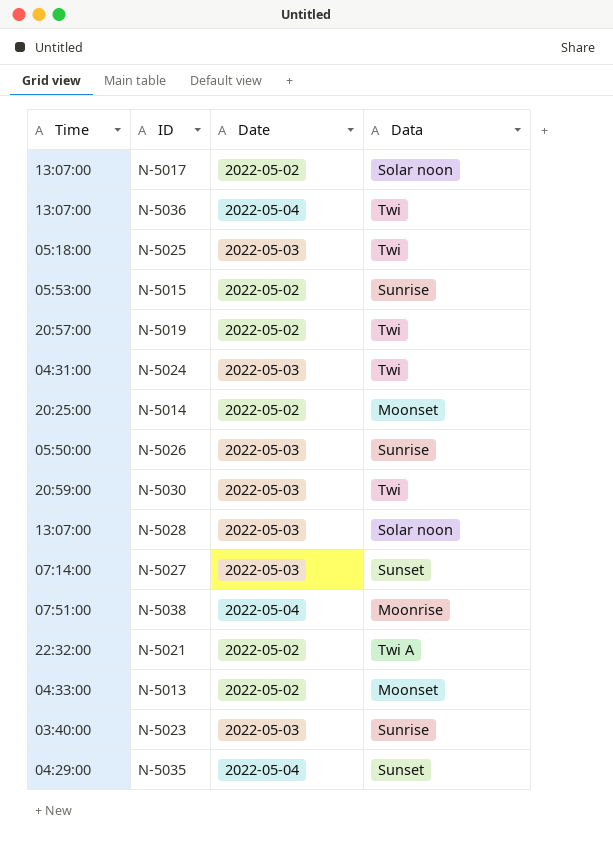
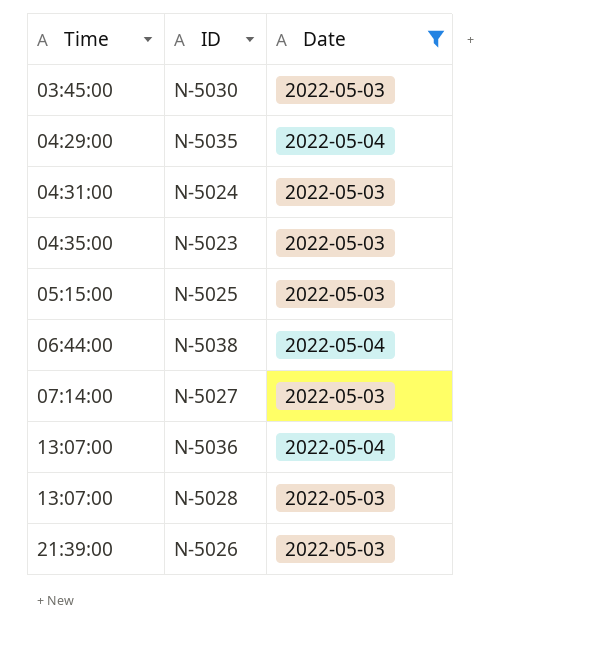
filter: none -> Date != 2022-05-02
row order: none -> Time ascending
column Data | position: 4 -> none
N-5030 | Time: 20:59:00 -> 03:45:00
N-5023 | Time: 03:40:00 -> 04:35:00
N-5025 | Time: 05:18:00 -> 05:15:00
N-5038 | Time: 07:51:00 -> 06:44:00
N-5026 | Time: 05:50:00 -> 21:39:00

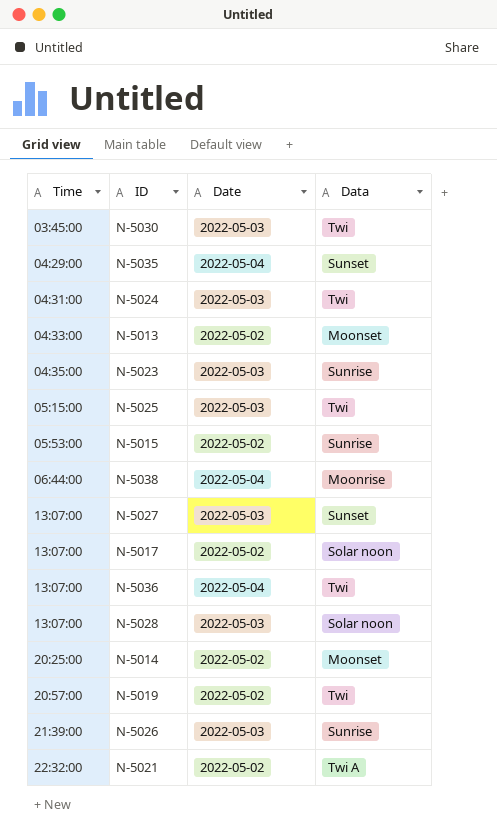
filter: Date != 2022-05-02 -> none
column Data | position: none -> 4
N-5027 | Time: 07:14:00 -> 13:07:00

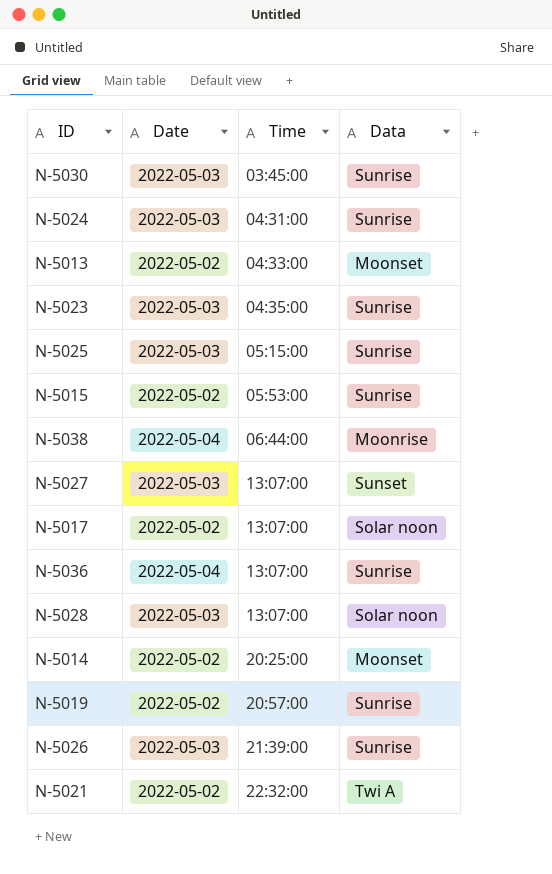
column Time | position: 1 -> 3
row N-5035: 04:29:00 | 2022-05-04 | Sunset -> none
N-5030 | Data: Twi -> Sunrise
N-5024 | Data: Twi -> Sunrise
N-5025 | Data: Twi -> Sunrise
N-5036 | Data: Twi -> Sunrise
N-5019 | Data: Twi -> Sunrise

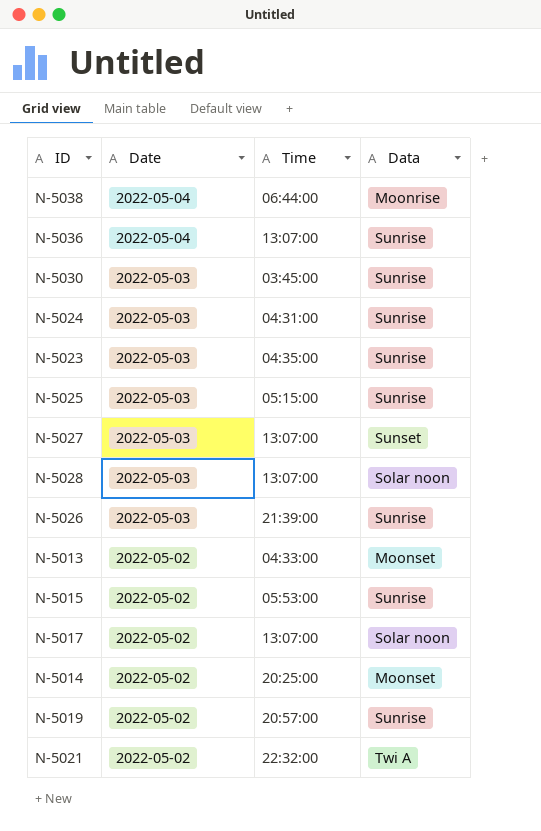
row order: Time ascending -> Date descending

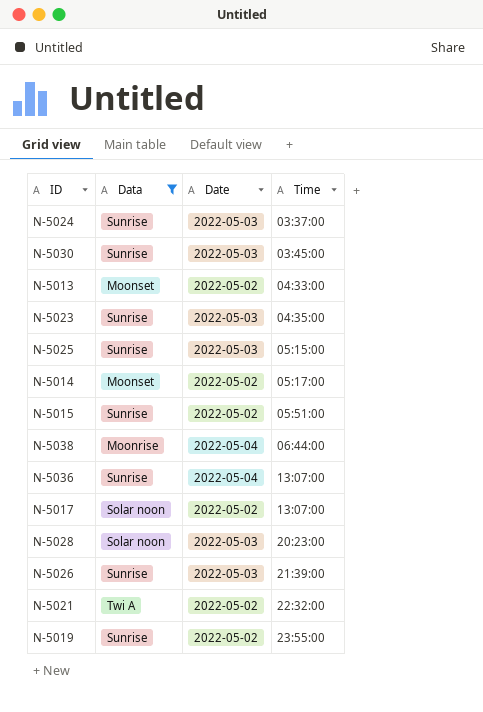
filter: none -> Data != Sunset
row order: Date descending -> Time ascending
column Data | position: 4 -> 2
N-5024 | Time: 04:31:00 -> 03:37:00
N-5014 | Time: 20:25:00 -> 05:17:00
N-5015 | Time: 05:53:00 -> 05:51:00
N-5028 | Time: 13:07:00 -> 20:23:00
N-5019 | Time: 20:57:00 -> 23:55:00

